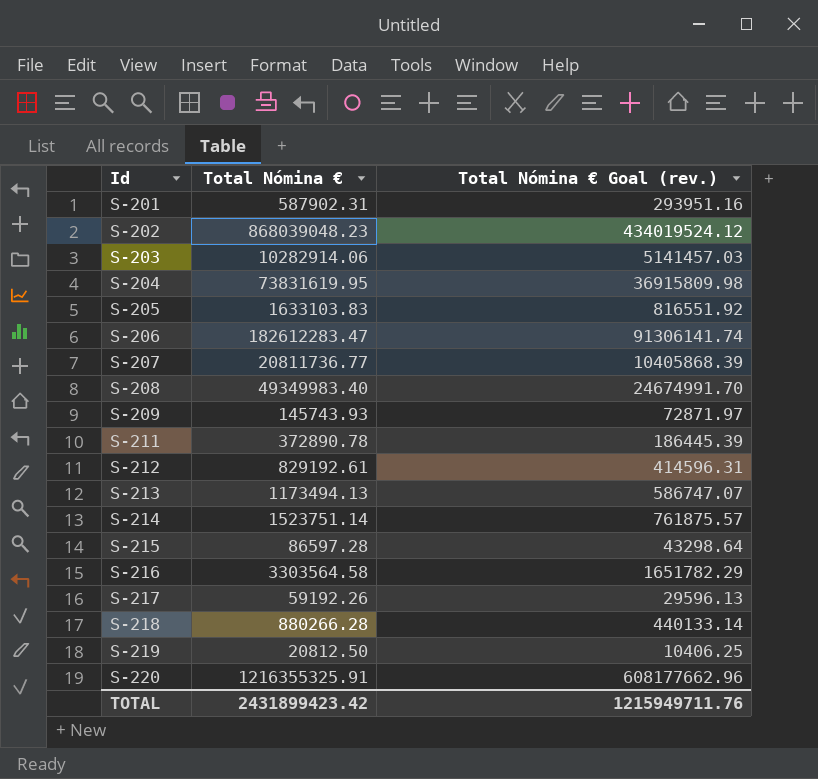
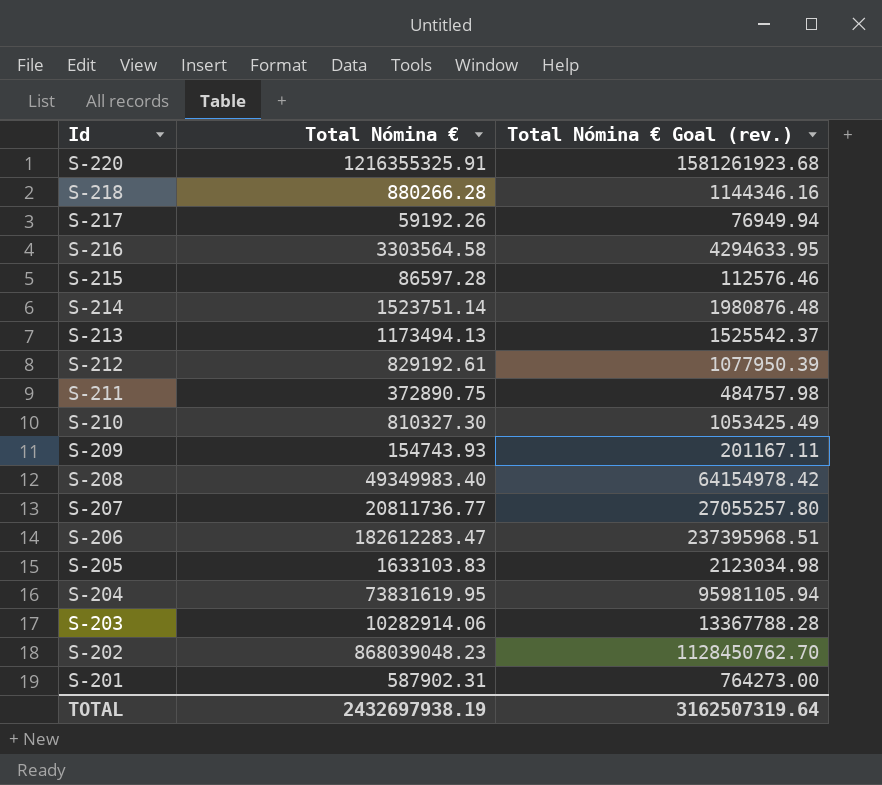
row order: Id ascending -> Id descending
column Total Nómina € Goal (rev.) | formula: [Total Nómina €] * 0.5 -> [Total Nómina €] * 1.3
row S-219: 20812.50 | 10406.25 -> none
S-211 | Total Nómina €: 372890.78 -> 372890.75
row S-210: none -> 810327.30 | 1053425.49
S-209 | Total Nómina €: 145743.93 -> 154743.93
TOTAL | Total Nómina €: 2431899423.42 -> 2432697938.19
TOTAL | Total Nómina € Goal (rev.): 1215949711.76 -> 3162507319.64

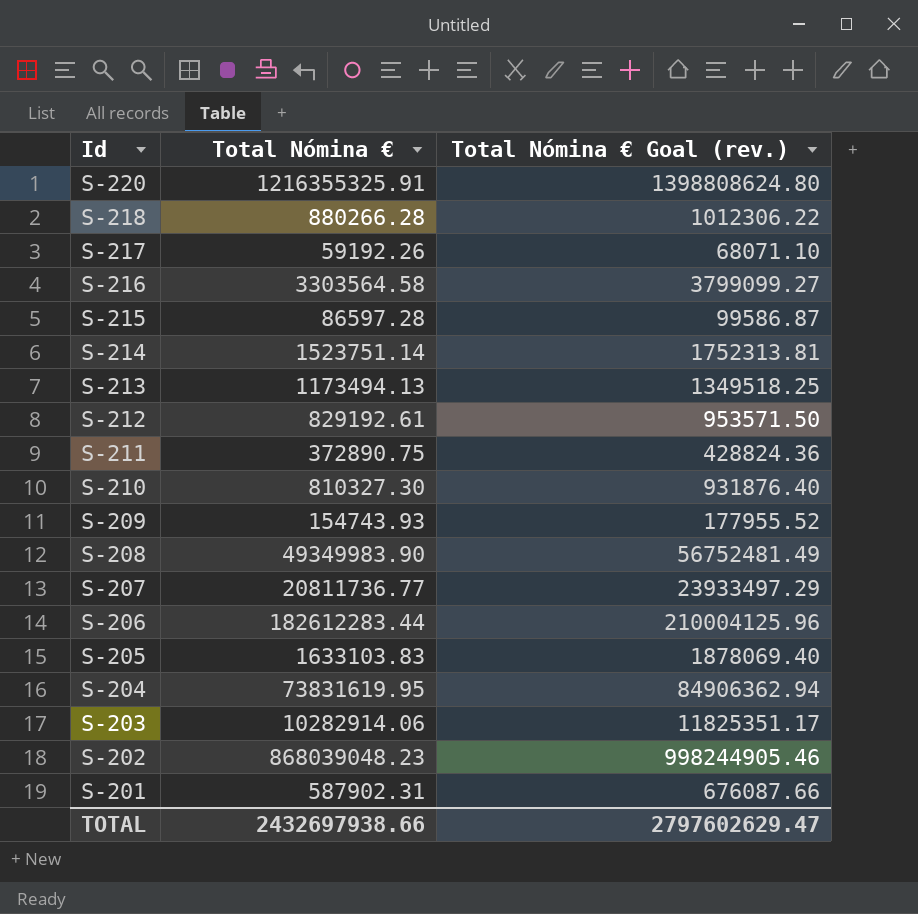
column Total Nómina € Goal (rev.) | formula: [Total Nómina €] * 1.3 -> [Total Nómina €] * 1.15
S-208 | Total Nómina €: 49349983.40 -> 49349983.90
S-206 | Total Nómina €: 182612283.47 -> 182612283.44
TOTAL | Total Nómina €: 2432697938.19 -> 2432697938.66
TOTAL | Total Nómina € Goal (rev.): 3162507319.64 -> 2797602629.47

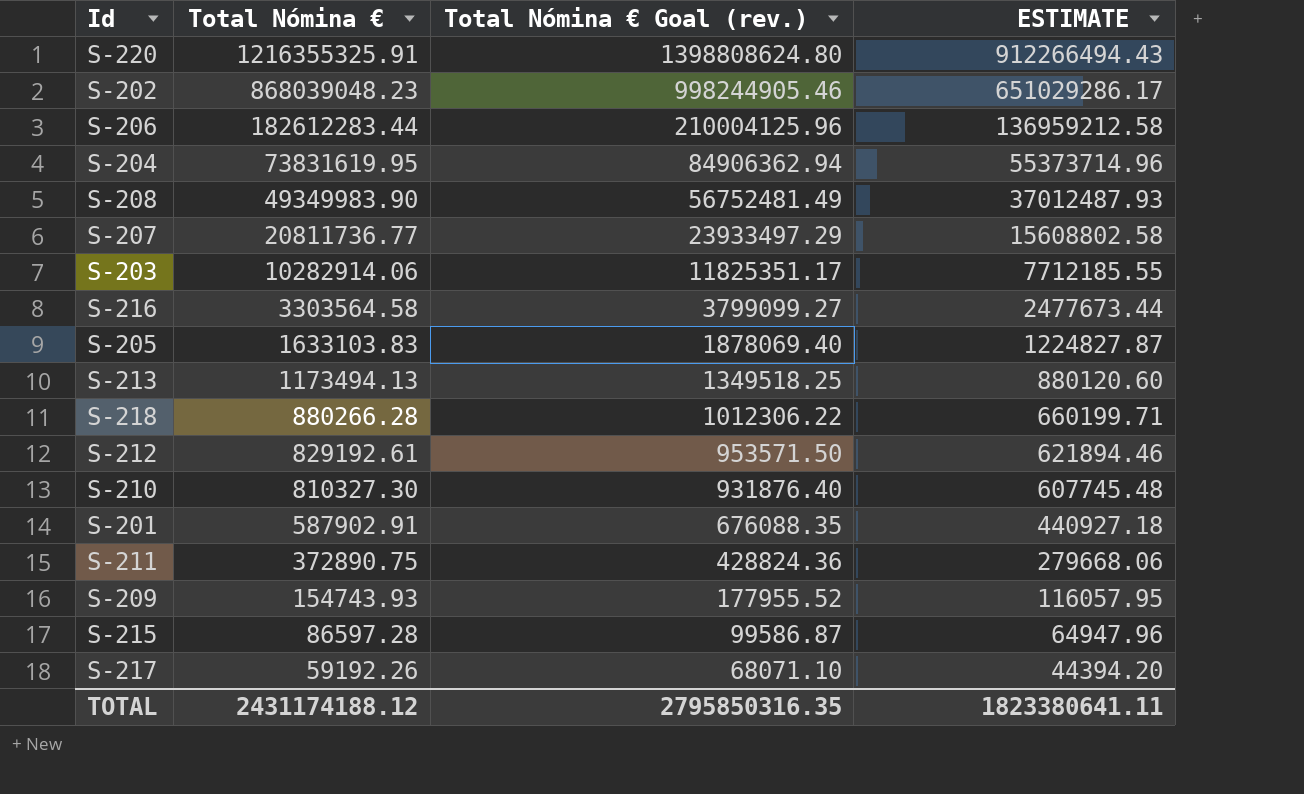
row order: Id descending -> Total Nómina € descending
column ESTIMATE | formula: none -> [Total Nómina €] * 0.75
row S-214: 1523751.14 | 1752313.81 -> none
S-201 | Total Nómina €: 587902.31 -> 587902.91
S-201 | Total Nómina € Goal (rev.): 676087.66 -> 676088.35
TOTAL | Total Nómina €: 2432697938.66 -> 2431174188.12
TOTAL | Total Nómina € Goal (rev.): 2797602629.47 -> 2795850316.35

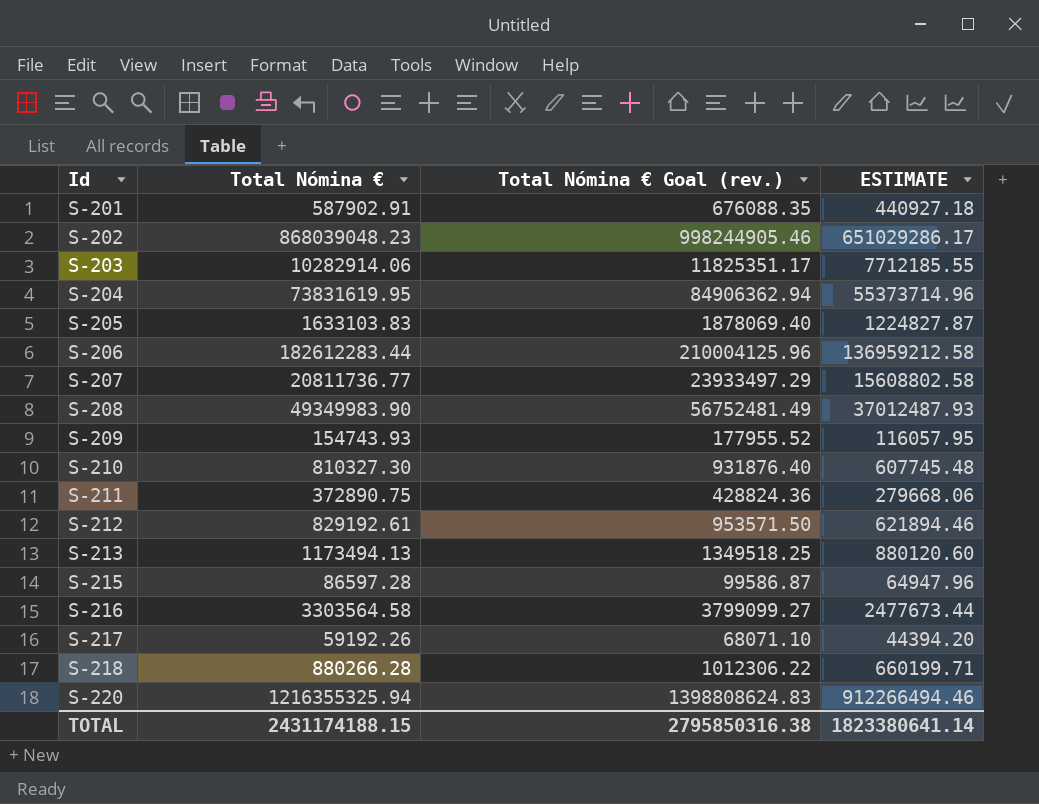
row order: Total Nómina € descending -> Id ascending
S-220 | Total Nómina €: 1216355325.91 -> 1216355325.94
S-220 | Total Nómina € Goal (rev.): 1398808624.80 -> 1398808624.83
S-220 | ESTIMATE: 912266494.43 -> 912266494.46
TOTAL | Total Nómina €: 2431174188.12 -> 2431174188.15
TOTAL | Total Nómina € Goal (rev.): 2795850316.35 -> 2795850316.38
TOTAL | ESTIMATE: 1823380641.11 -> 1823380641.14

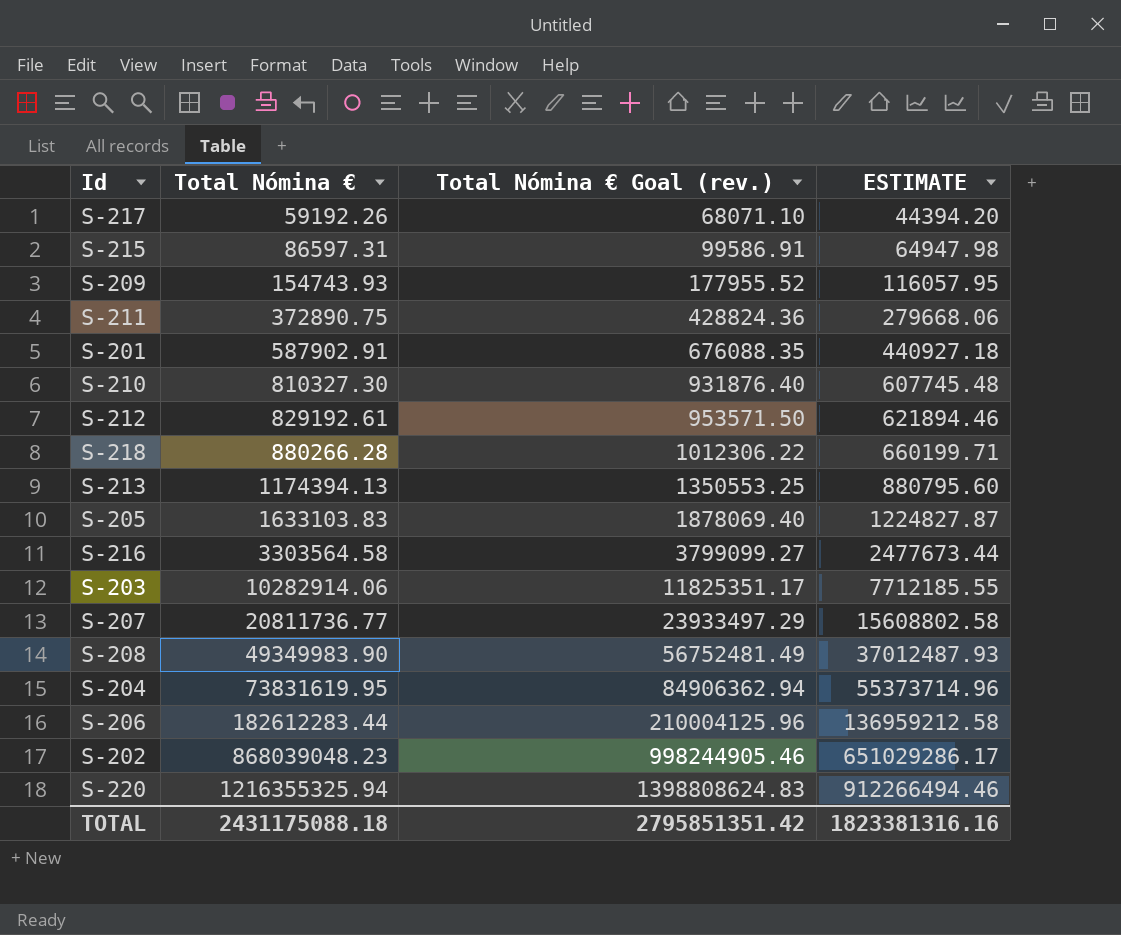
row order: Id ascending -> Total Nómina € ascending
S-215 | Total Nómina €: 86597.28 -> 86597.31
S-215 | Total Nómina € Goal (rev.): 99586.87 -> 99586.91
S-215 | ESTIMATE: 64947.96 -> 64947.98
S-213 | Total Nómina €: 1173494.13 -> 1174394.13
S-213 | Total Nómina € Goal (rev.): 1349518.25 -> 1350553.25
S-213 | ESTIMATE: 880120.60 -> 880795.60
TOTAL | Total Nómina €: 2431174188.15 -> 2431175088.18
TOTAL | Total Nómina € Goal (rev.): 2795850316.38 -> 2795851351.42
TOTAL | ESTIMATE: 1823380641.14 -> 1823381316.16

